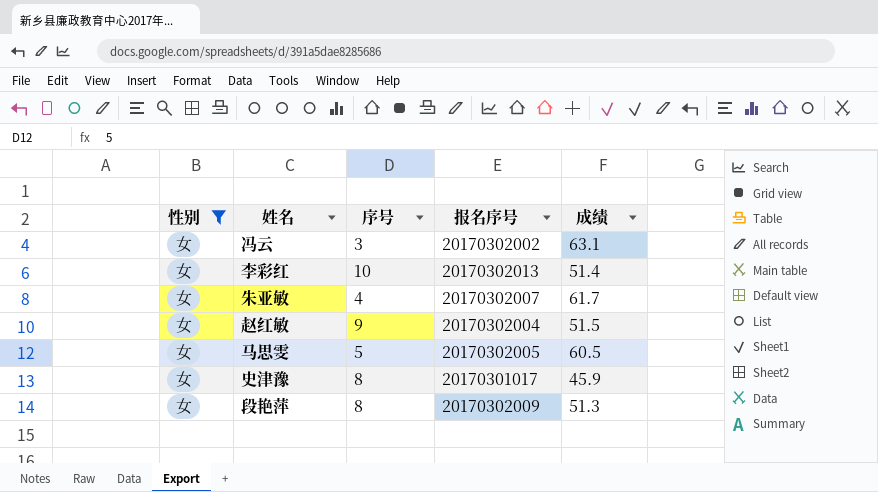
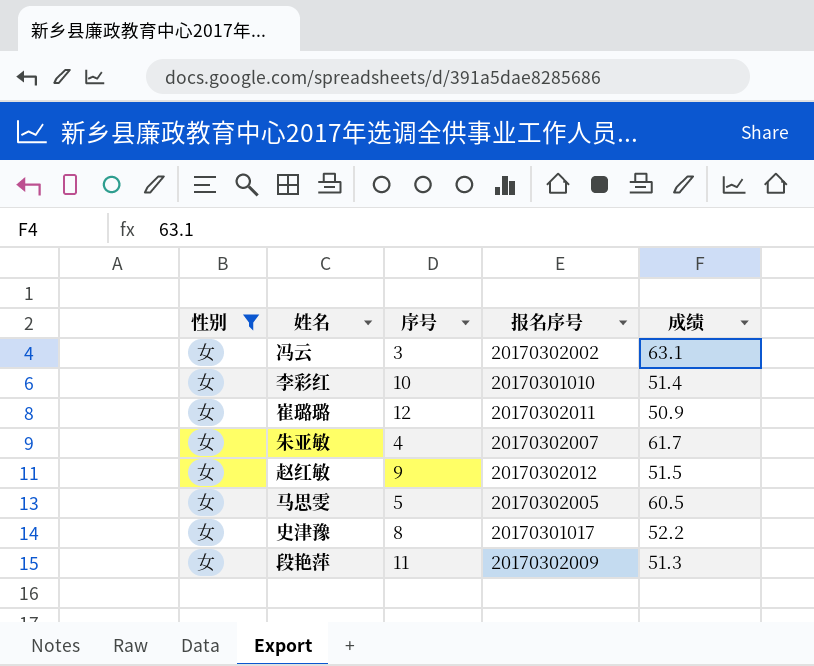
李彩红 | 报名序号: 20170302013 -> 20170301010
row 崔璐璐: none -> 女 | 12 | 20170302011 | 50.9
赵红敏 | 报名序号: 20170302004 -> 20170302012
史津豫 | 成绩: 45.9 -> 52.2
段艳萍 | 序号: 8 -> 11

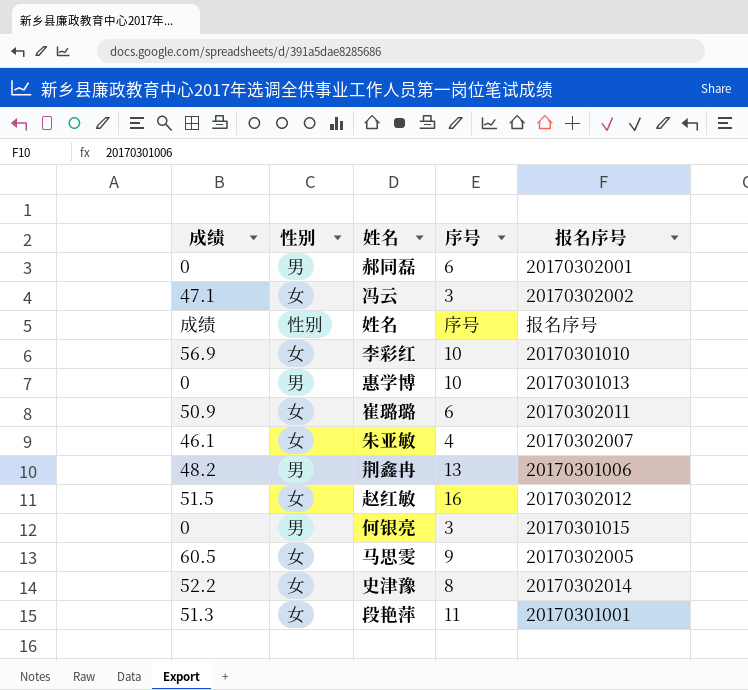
filter: 性别 = 女 -> none
column 成绩 | position: 5 -> 1
冯云 | 成绩: 63.1 -> 47.1
李彩红 | 成绩: 51.4 -> 56.9
崔璐璐 | 序号: 12 -> 6
朱亚敏 | 成绩: 61.7 -> 46.1
赵红敏 | 序号: 9 -> 16
马思雯 | 序号: 5 -> 9
史津豫 | 报名序号: 20170301017 -> 20170302014
段艳萍 | 报名序号: 20170302009 -> 20170301001

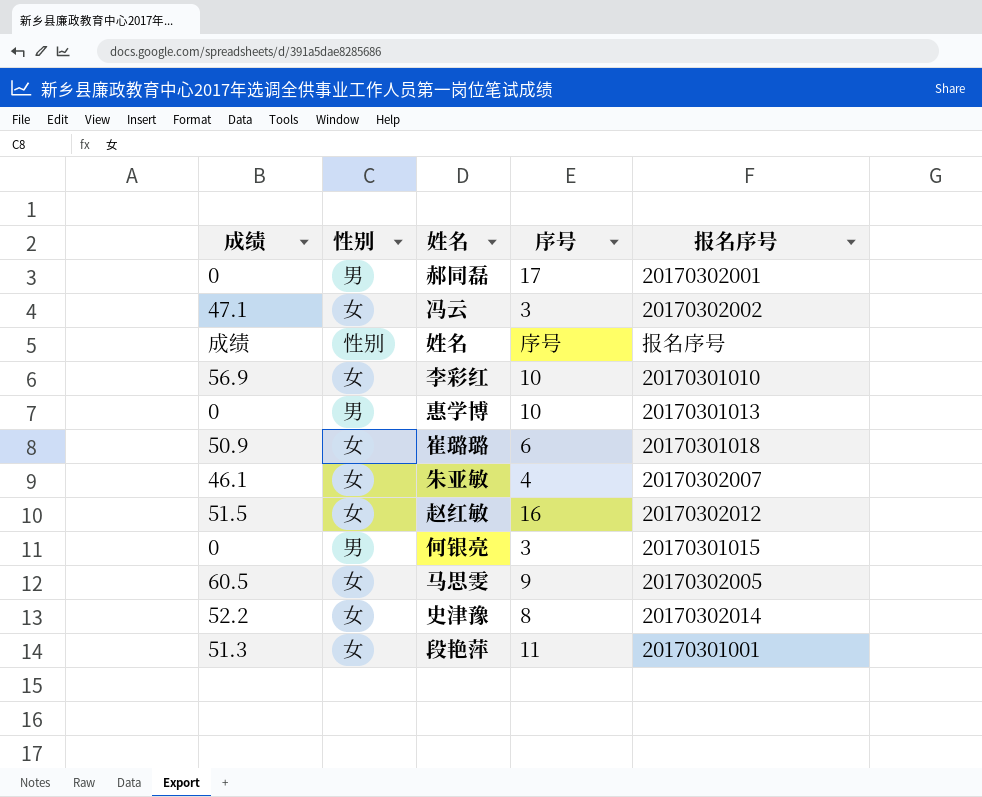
row 荆鑫冉: 48.2 | 男 | 13 | 20170301006 -> none
郝同磊 | 序号: 6 -> 17
崔璐璐 | 报名序号: 20170302011 -> 20170301018

